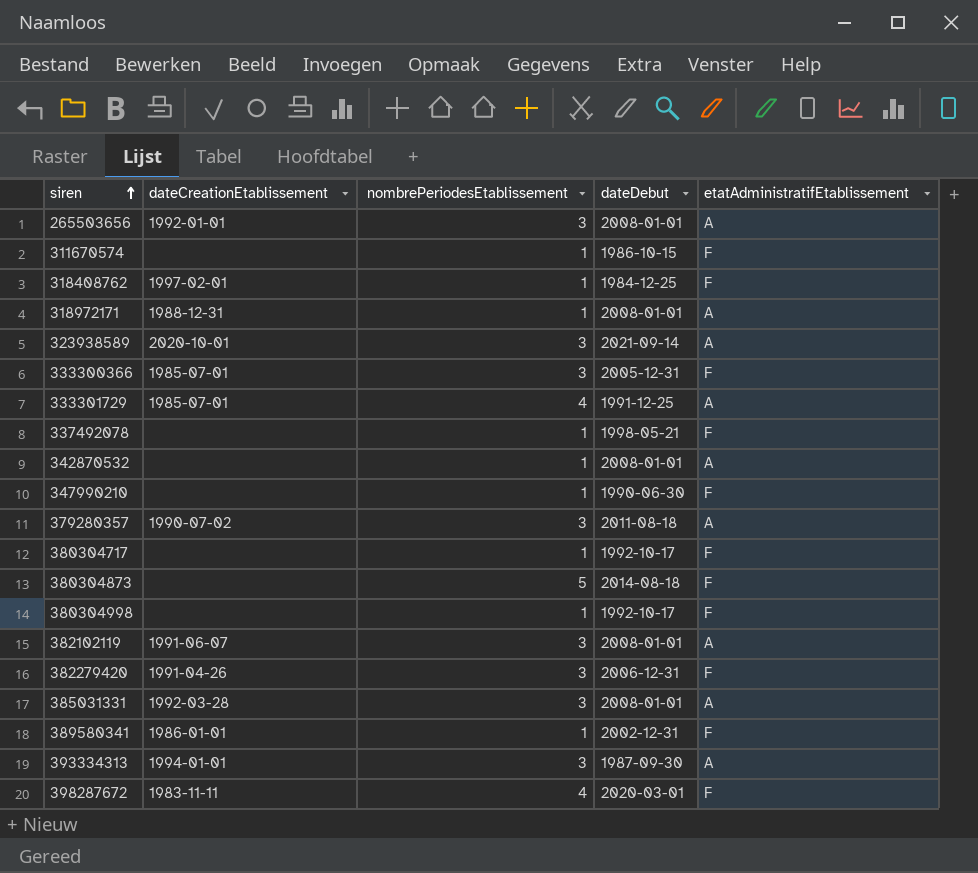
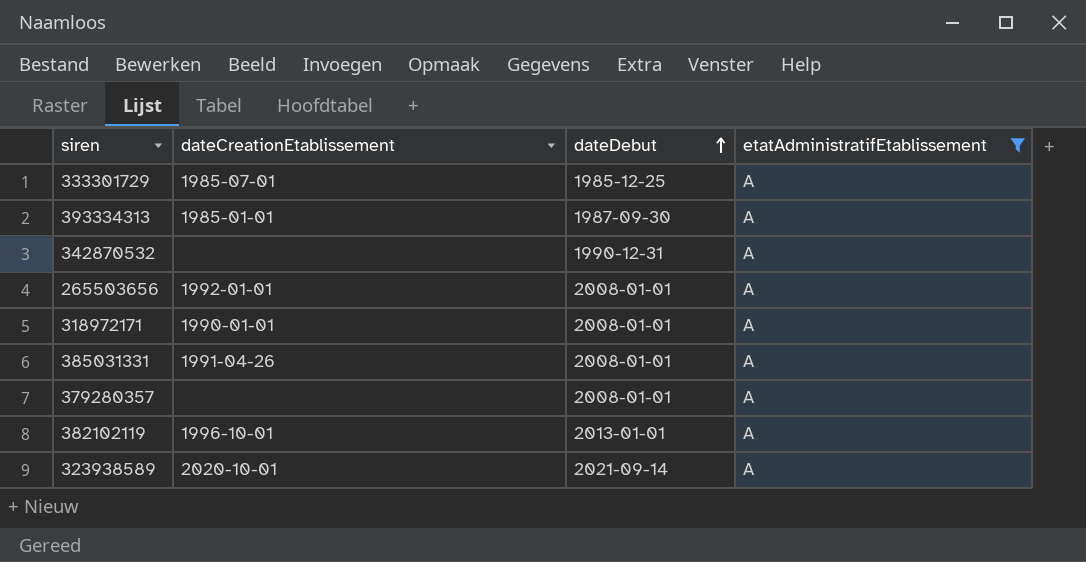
filter: none -> etatAdministratifEtablissement = A
row order: siren ascending -> dateDebut ascending
column nombrePeriodesEtablissement | position: 3 -> none
333301729 | dateDebut: 1991-12-25 -> 1985-12-25
393334313 | dateCreationEtablissement: 1994-01-01 -> 1985-01-01
342870532 | dateDebut: 2008-01-01 -> 1990-12-31
318972171 | dateCreationEtablissement: 1988-12-31 -> 1990-01-01
385031331 | dateCreationEtablissement: 1992-03-28 -> 1991-04-26
379280357 | dateCreationEtablissement: 1990-07-02 -> none
379280357 | dateDebut: 2011-08-18 -> 2008-01-01
382102119 | dateCreationEtablissement: 1991-06-07 -> 1996-10-01
382102119 | dateDebut: 2008-01-01 -> 2013-01-01

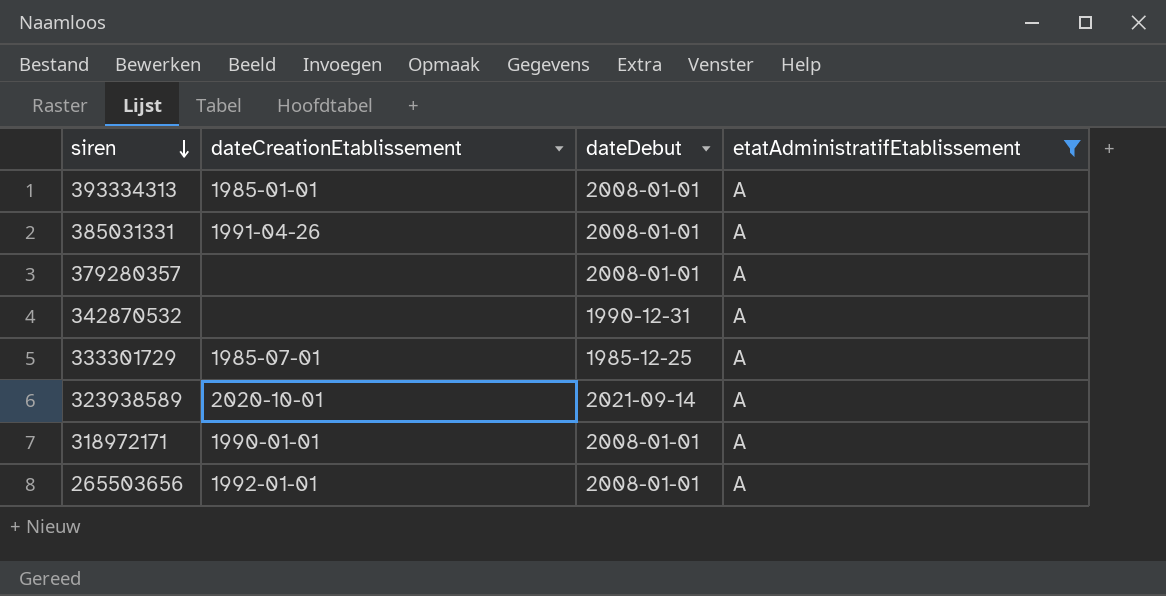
row order: dateDebut ascending -> siren descending
row 382102119: 1996-10-01 | 2013-01-01 | A -> none
393334313 | dateDebut: 1987-09-30 -> 2008-01-01

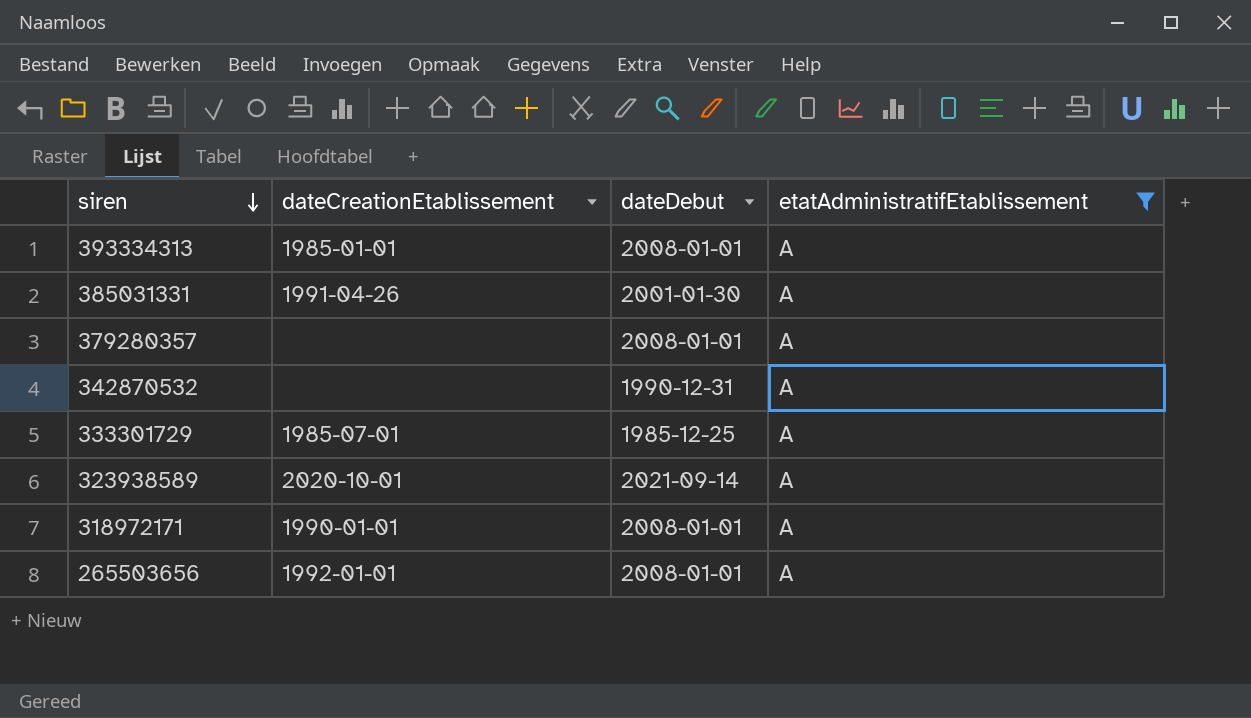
385031331 | dateDebut: 2008-01-01 -> 2001-01-30

